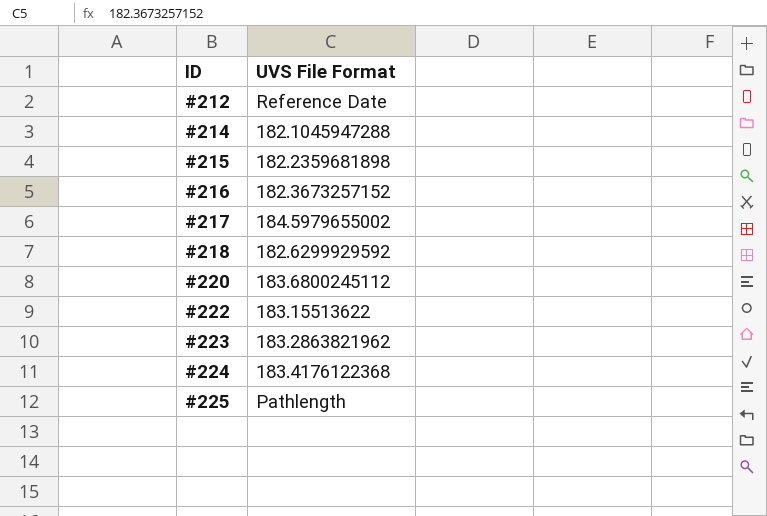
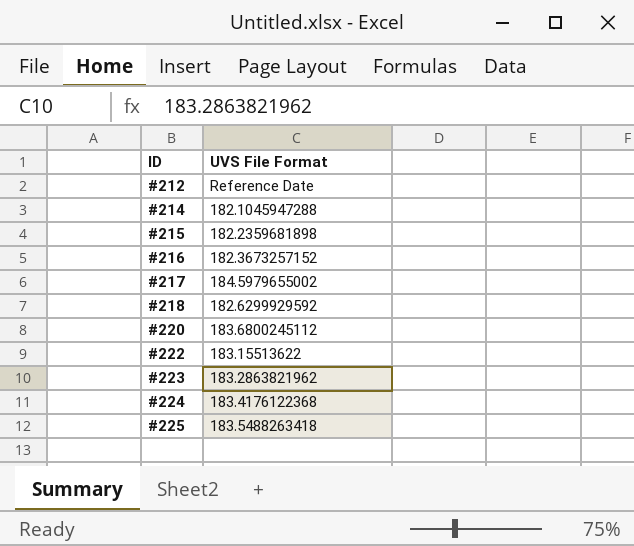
#225 | UVS File Format: Pathlength -> 183.5488263418

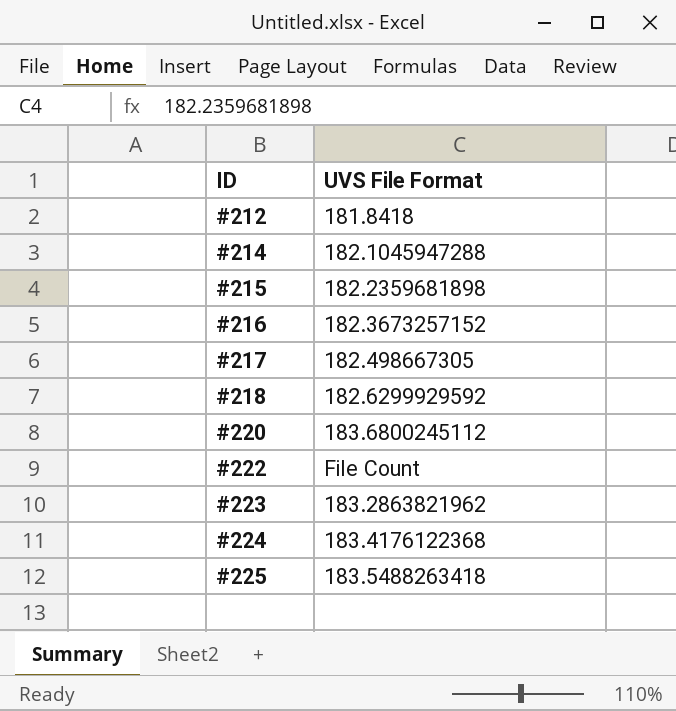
#212 | UVS File Format: Reference Date -> 181.8418
#217 | UVS File Format: 184.5979655002 -> 182.498667305
#222 | UVS File Format: 183.15513622 -> File Count

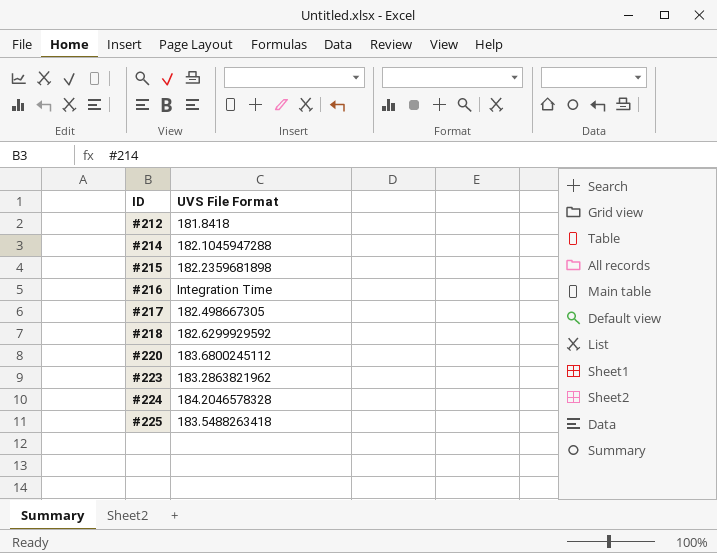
row #222: File Count -> none
#216 | UVS File Format: 182.3673257152 -> Integration Time
#224 | UVS File Format: 183.4176122368 -> 184.2046578328

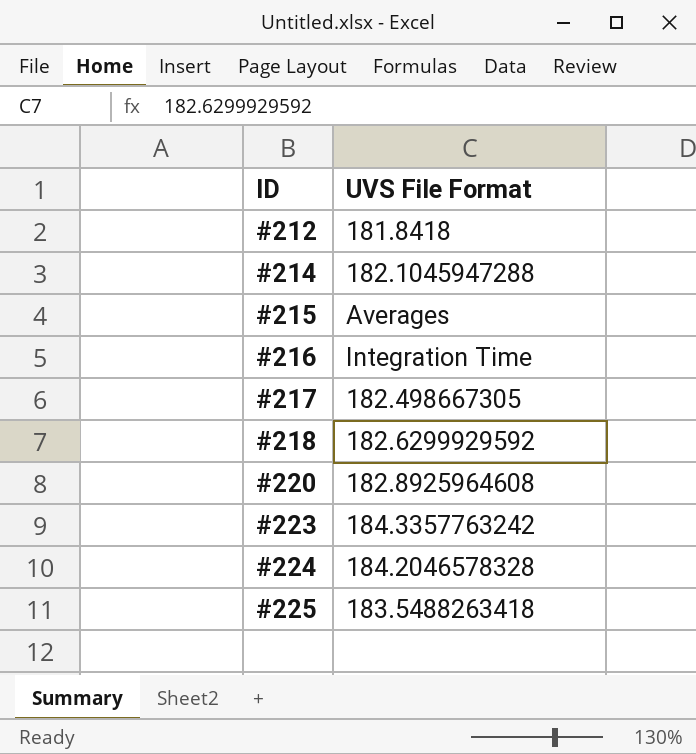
#215 | UVS File Format: 182.2359681898 -> Averages
#220 | UVS File Format: 183.6800245112 -> 182.8925964608
#223 | UVS File Format: 183.2863821962 -> 184.3357763242

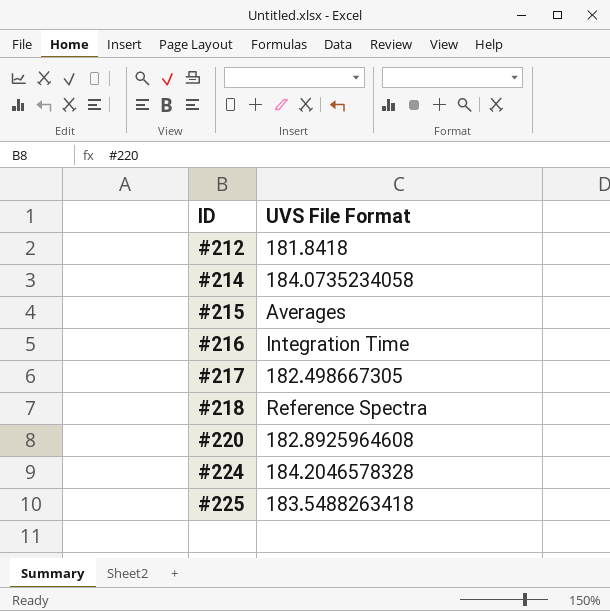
row #223: 184.3357763242 -> none
#214 | UVS File Format: 182.1045947288 -> 184.0735234058
#218 | UVS File Format: 182.6299929592 -> Reference Spectra

